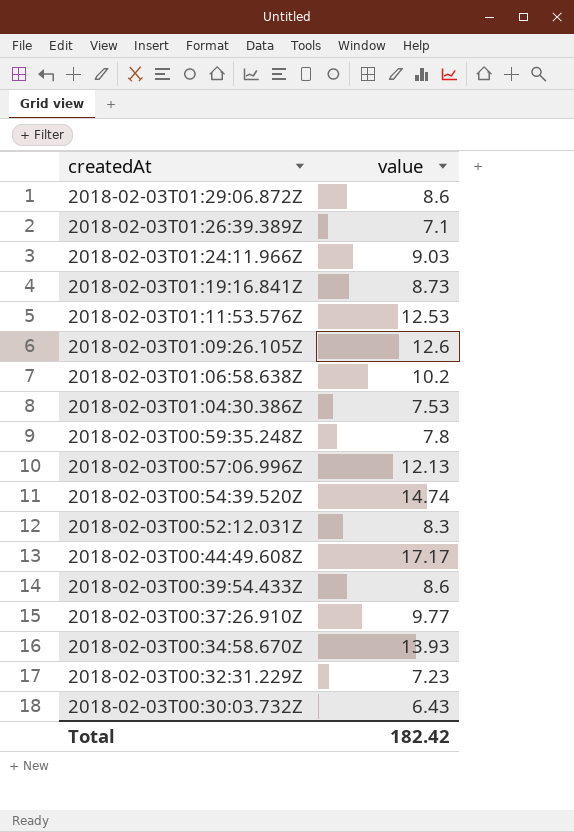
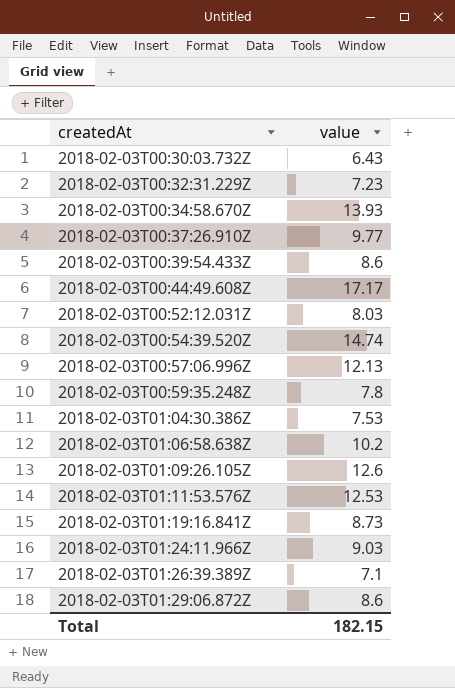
row order: createdAt descending -> createdAt ascending
2018-02-03T00:52:12.031Z | value: 8.3 -> 8.03
Total | value: 182.42 -> 182.15

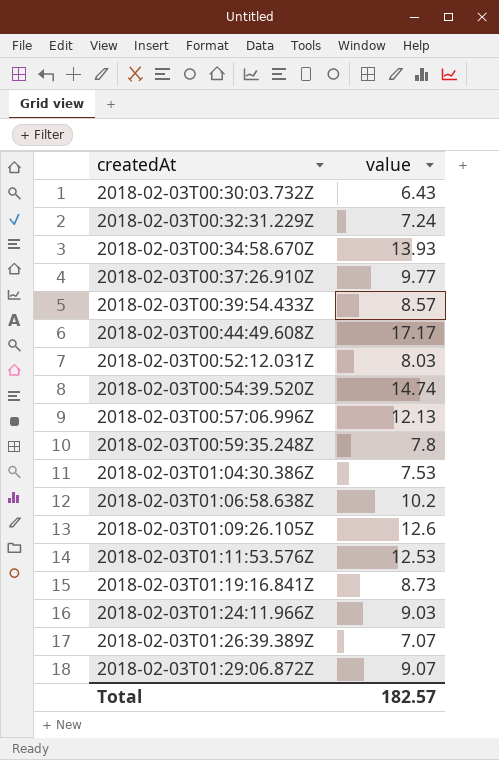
2018-02-03T00:32:31.229Z | value: 7.23 -> 7.24
2018-02-03T00:39:54.433Z | value: 8.6 -> 8.57
2018-02-03T01:26:39.389Z | value: 7.1 -> 7.07
2018-02-03T01:29:06.872Z | value: 8.6 -> 9.07
Total | value: 182.15 -> 182.57

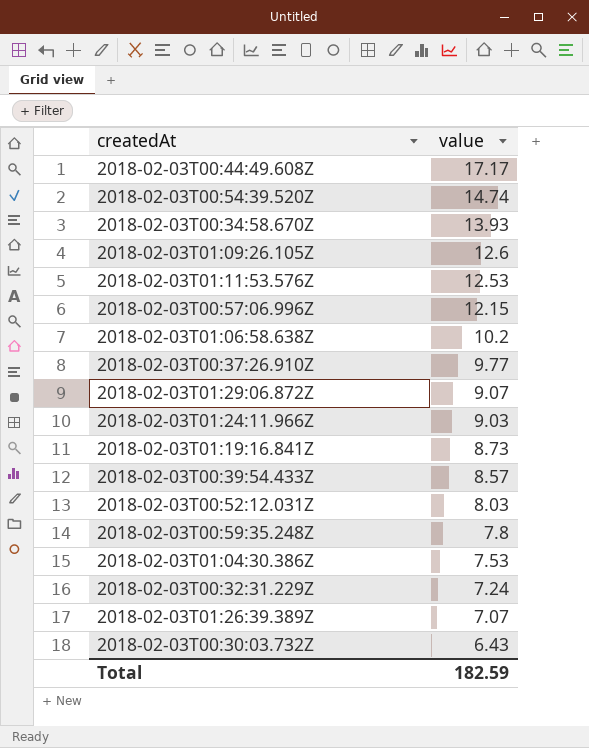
row order: createdAt ascending -> value descending
2018-02-03T00:57:06.996Z | value: 12.13 -> 12.15
Total | value: 182.57 -> 182.59

